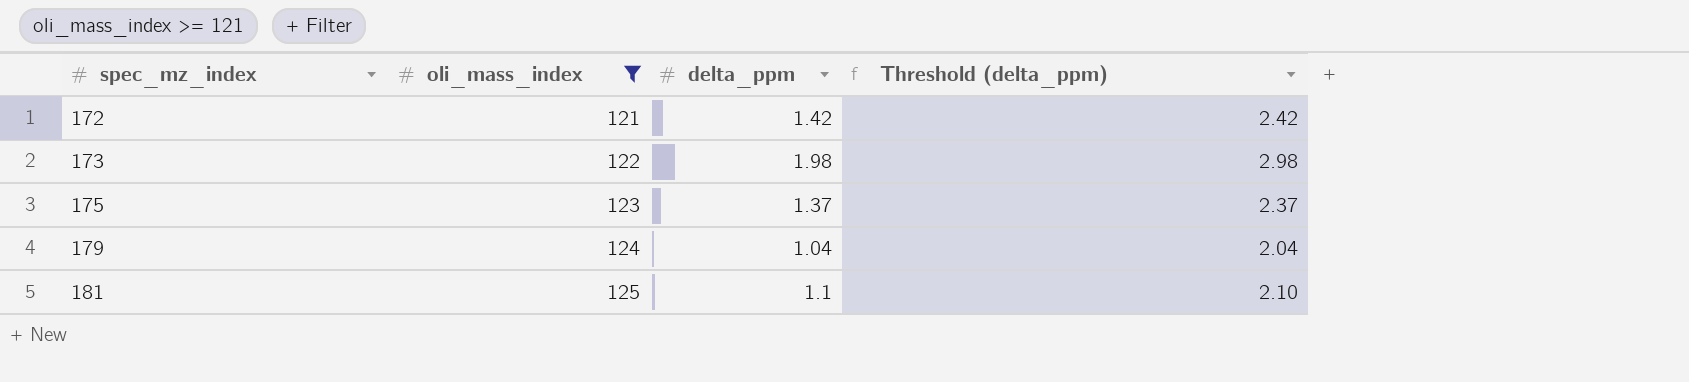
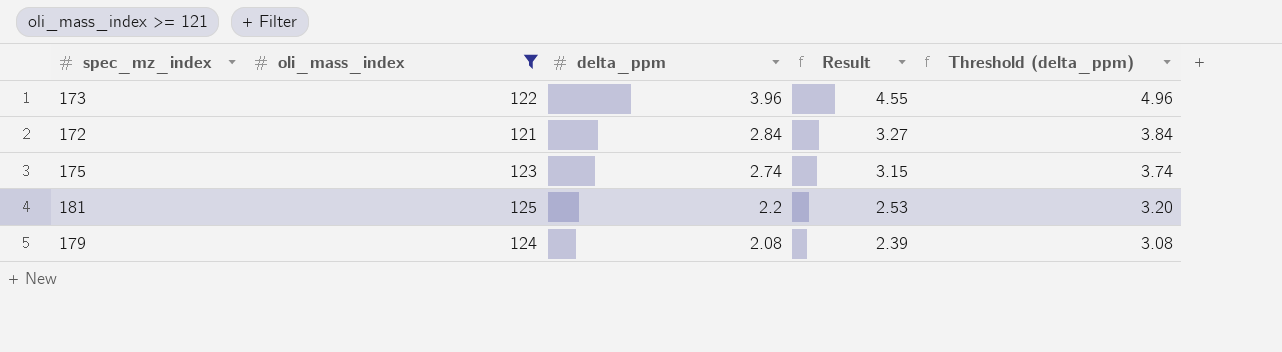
row order: spec_mz_index ascending -> delta_ppm descending
column Result | formula: none -> [delta_ppm] * 1.15
173 | delta_ppm: 1.98 -> 3.96
173 | Threshold (delta_ppm): 2.98 -> 4.96
172 | delta_ppm: 1.42 -> 2.84
172 | Threshold (delta_ppm): 2.42 -> 3.84
175 | delta_ppm: 1.37 -> 2.74
175 | Threshold (delta_ppm): 2.37 -> 3.74
181 | delta_ppm: 1.1 -> 2.2
181 | Threshold (delta_ppm): 2.10 -> 3.20
179 | delta_ppm: 1.04 -> 2.08
179 | Threshold (delta_ppm): 2.04 -> 3.08

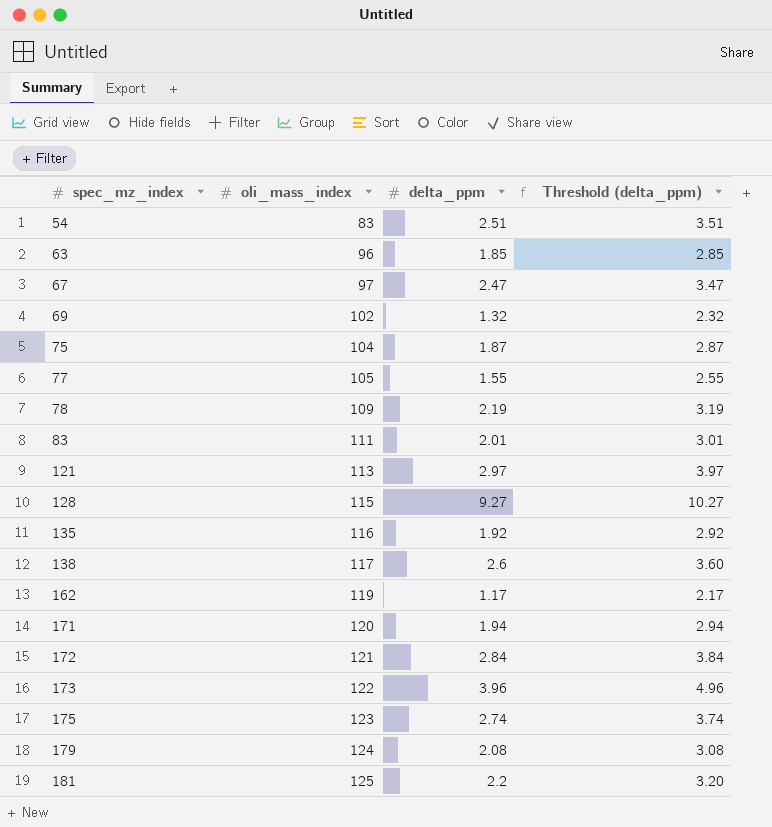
filter: oli_mass_index >= 121 -> none
row order: delta_ppm descending -> spec_mz_index ascending
column Result | formula: [delta_ppm] * 1.15 -> none

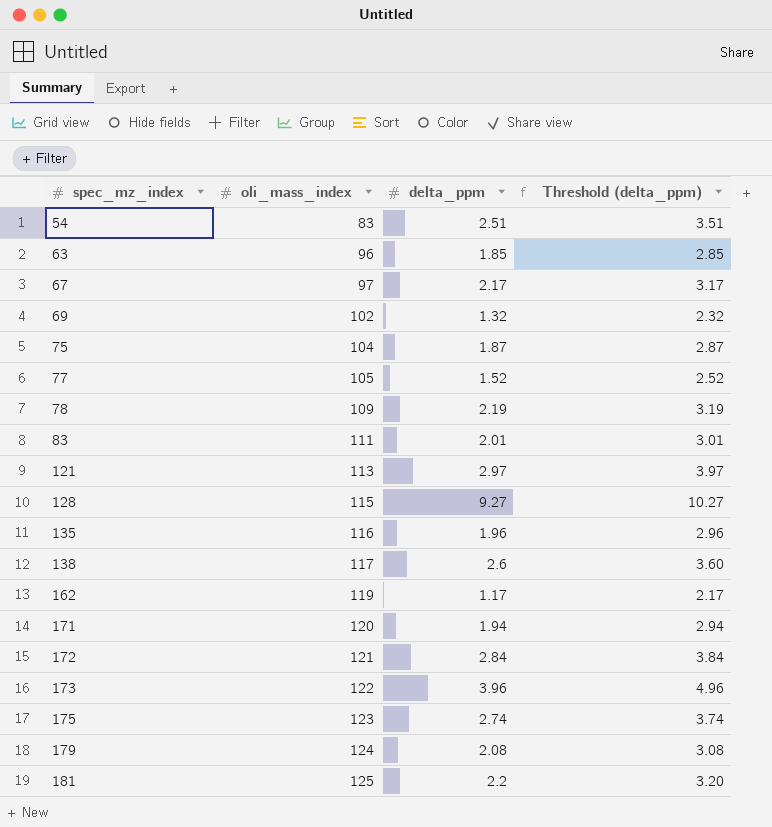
67 | delta_ppm: 2.47 -> 2.17
67 | Threshold (delta_ppm): 3.47 -> 3.17
77 | delta_ppm: 1.55 -> 1.52
77 | Threshold (delta_ppm): 2.55 -> 2.52
135 | delta_ppm: 1.92 -> 1.96
135 | Threshold (delta_ppm): 2.92 -> 2.96

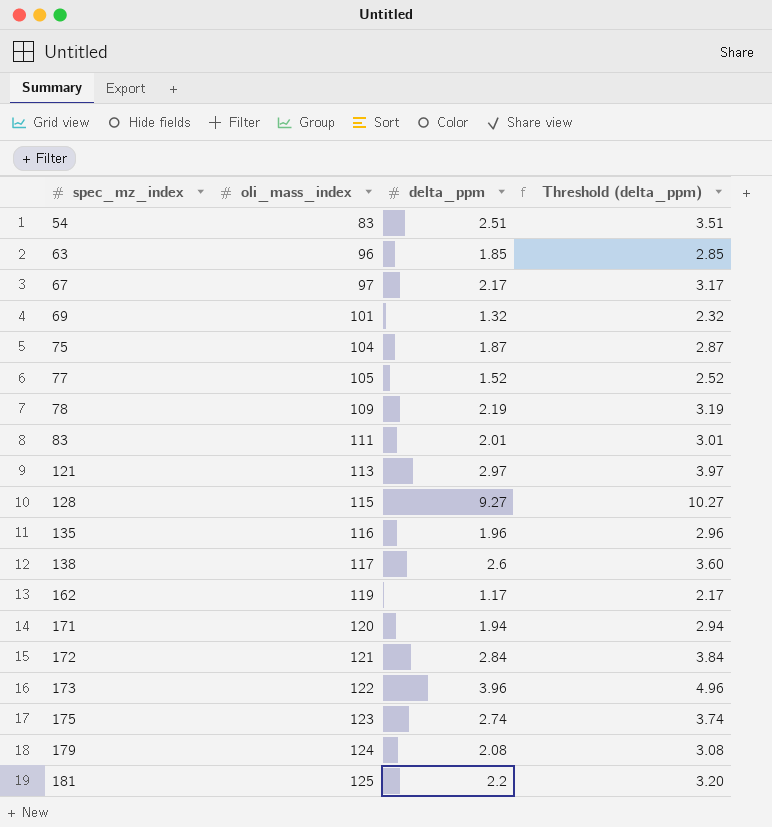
69 | oli_mass_index: 102 -> 101

